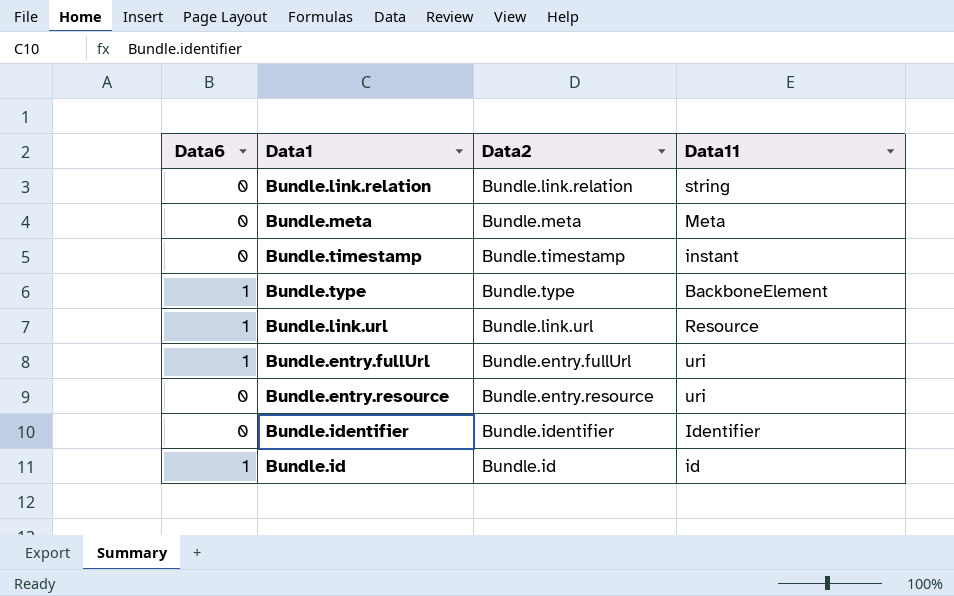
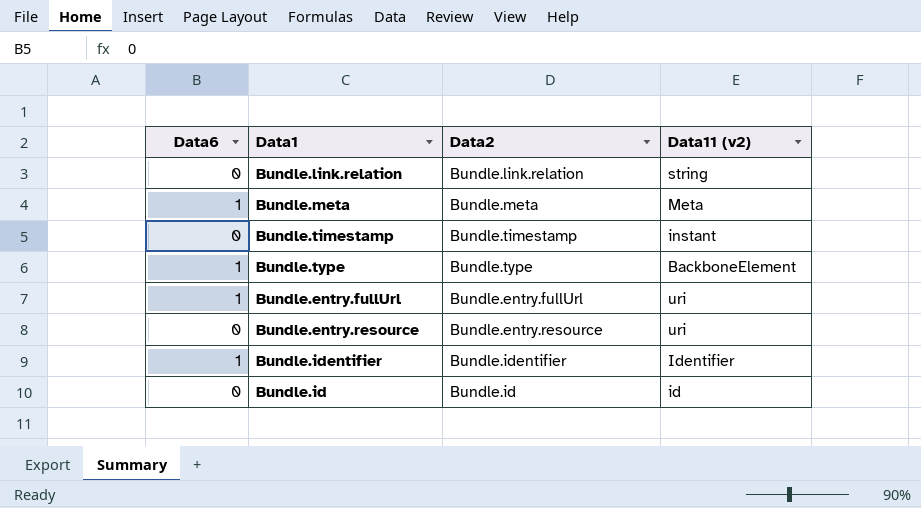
column name: Data11 -> Data11 (v2)
row Bundle.link.url: 1 | Bundle.link.url | Resource -> none
Bundle.meta | Data6: 0 -> 1
Bundle.identifier | Data6: 0 -> 1
Bundle.id | Data6: 1 -> 0

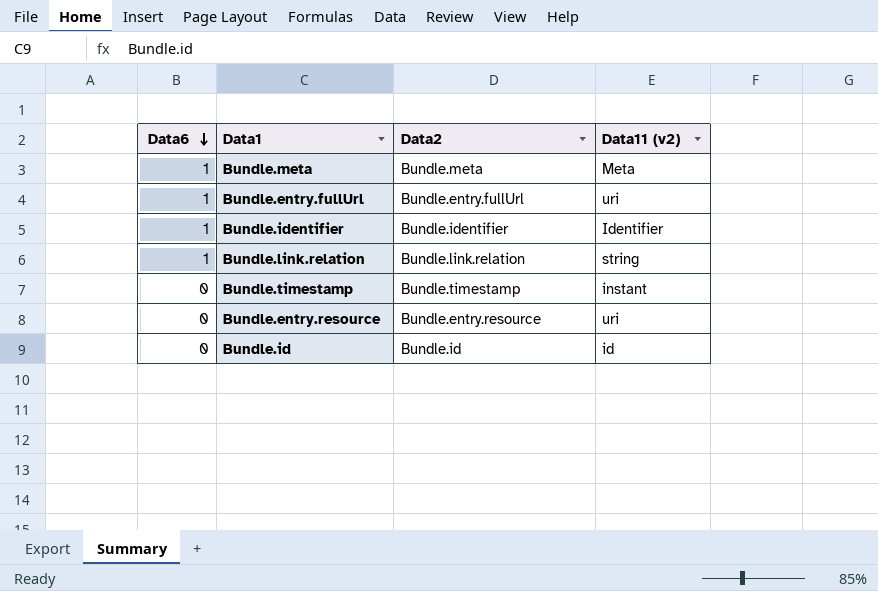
row order: none -> Data6 descending
row Bundle.type: 1 | Bundle.type | BackboneElement -> none
Bundle.link.relation | Data6: 0 -> 1

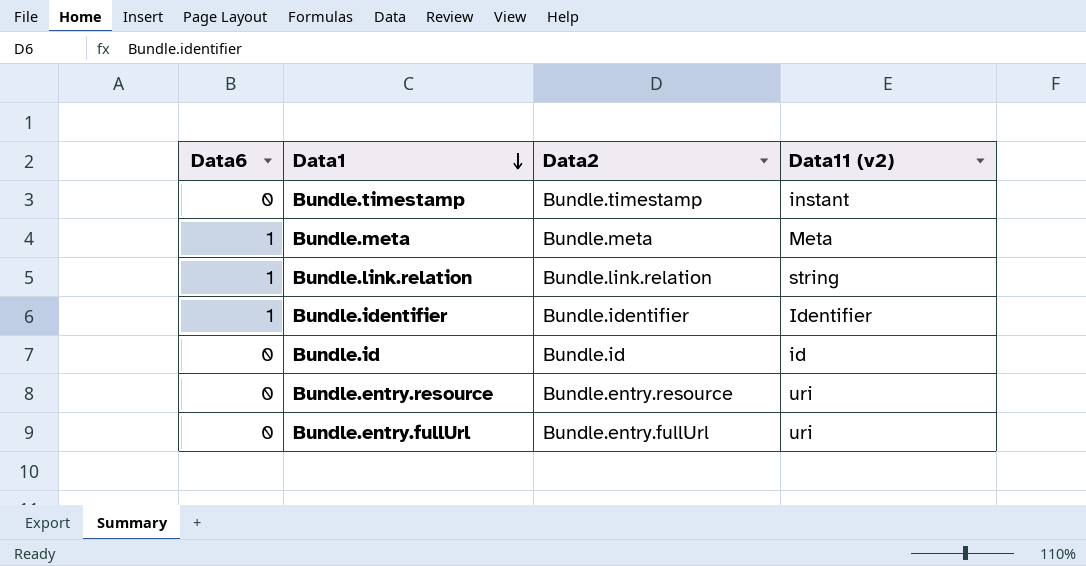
row order: Data6 descending -> Data1 descending
Bundle.entry.fullUrl | Data6: 1 -> 0

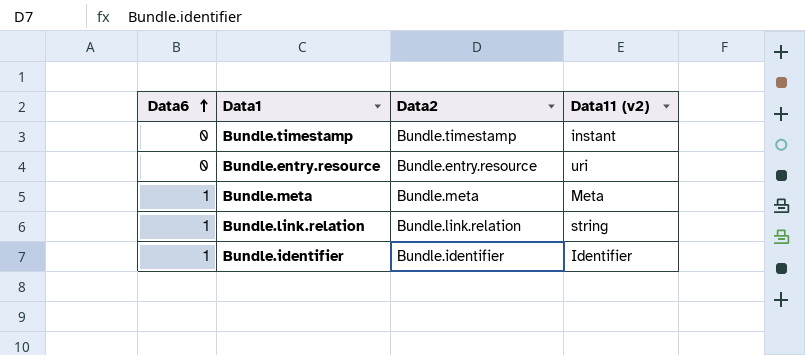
row order: Data1 descending -> Data6 ascending
row Bundle.id: 0 | Bundle.id | id -> none
row Bundle.entry.fullUrl: 0 | Bundle.entry.fullUrl | uri -> none

